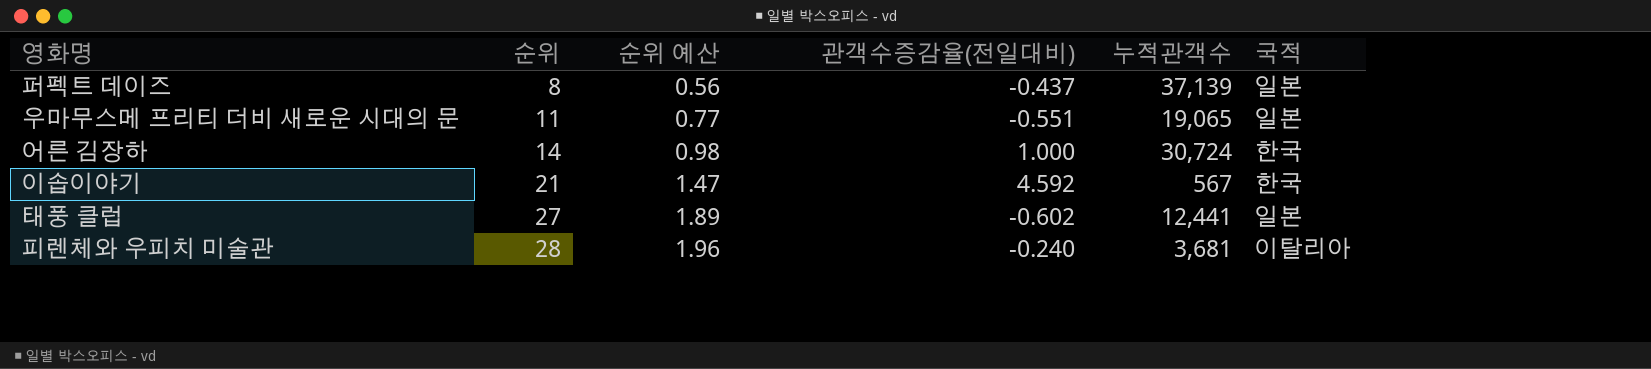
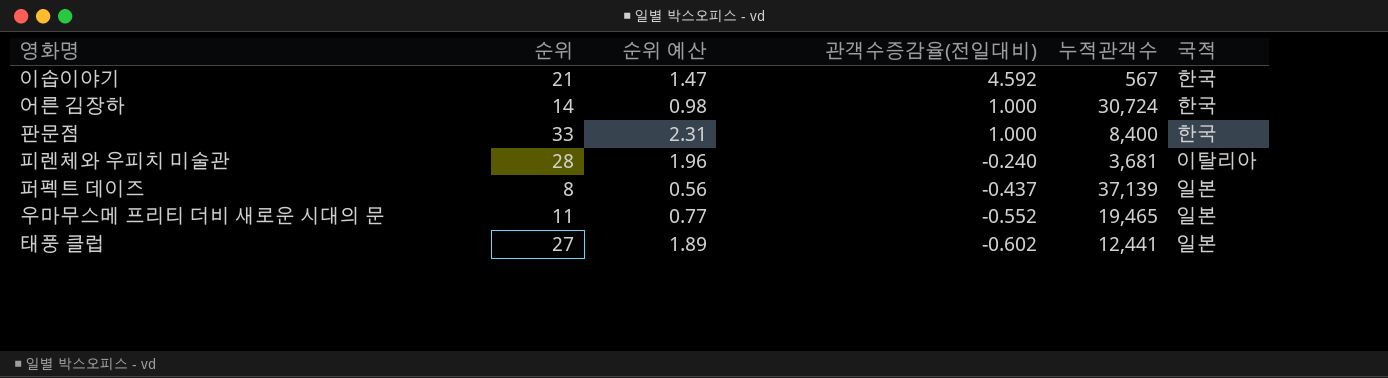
row order: 순위 ascending -> 관객수증감율(전일대비) descending
row 판문점: none -> 33 | 2.31 | 1.000 | 8,400 | 한국
우마무스메 프리티 더비 새로운 시대의 문 | 관객수증감율(전일대비): -0.551 -> -0.552
우마무스메 프리티 더비 새로운 시대의 문 | 누적관객수: 19,065 -> 19,465

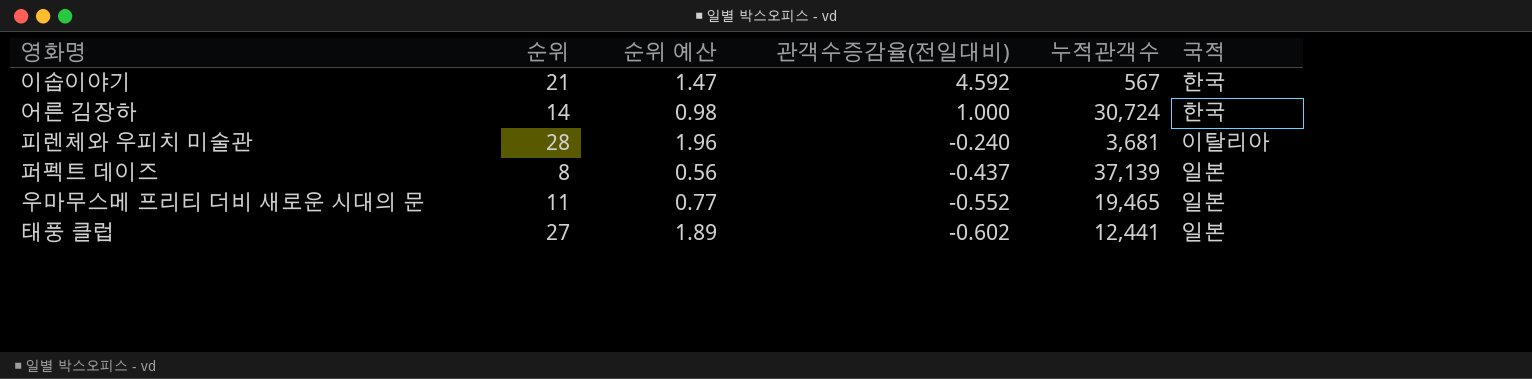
row 판문점: 33 | 2.31 | 1.000 | 8,400 | 한국 -> none

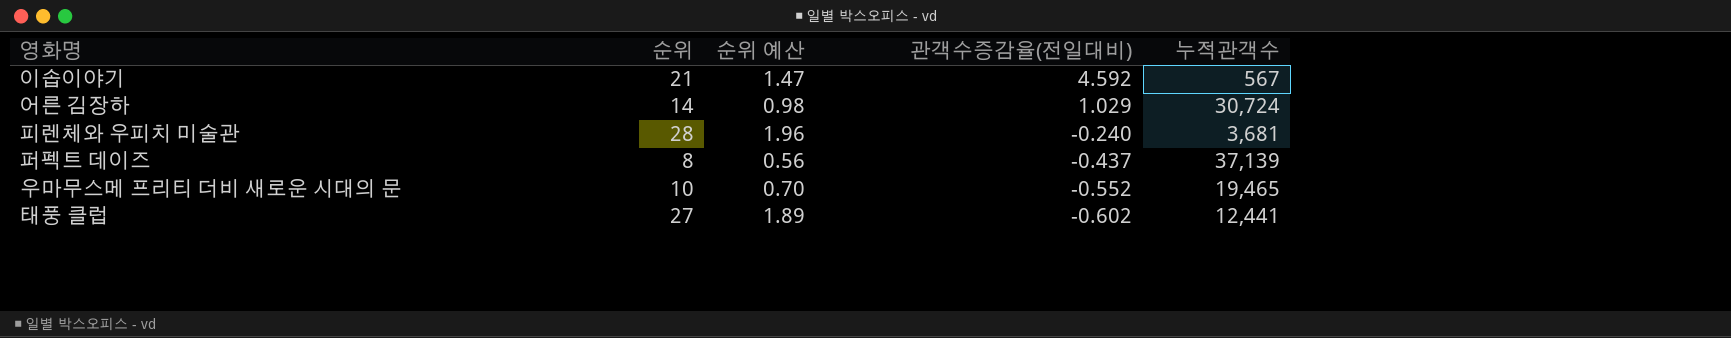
column 국적 | position: 6 -> none
어른 김장하 | 관객수증감율(전일대비): 1.000 -> 1.029
우마무스메 프리티 더비 새로운 시대의 문 | 순위: 11 -> 10
우마무스메 프리티 더비 새로운 시대의 문 | 순위 예산: 0.77 -> 0.70

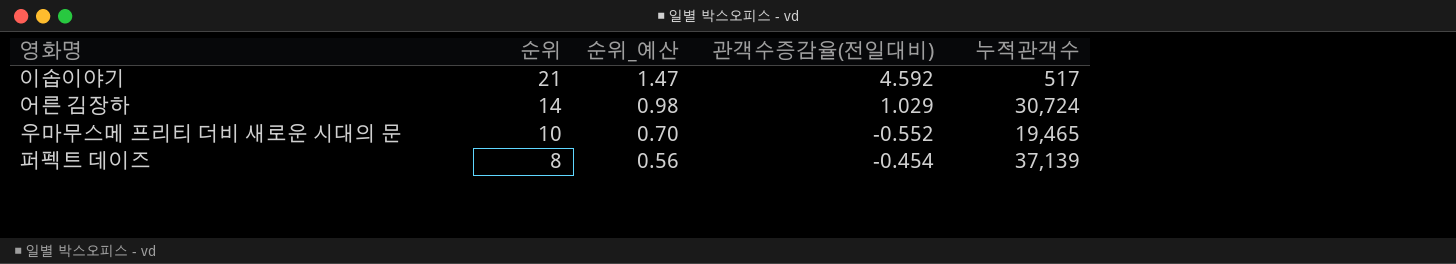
row order: 관객수증감율(전일대비) descending -> 순위 descending
column name: 순위 예산 -> 순위_예산
row 피렌체와 우피치 미술관: 28 | 1.96 | -0.240 | 3,681 -> none
row 태풍 클럽: 27 | 1.89 | -0.602 | 12,441 -> none
이솝이야기 | 누적관객수: 567 -> 517
퍼펙트 데이즈 | 관객수증감율(전일대비): -0.437 -> -0.454

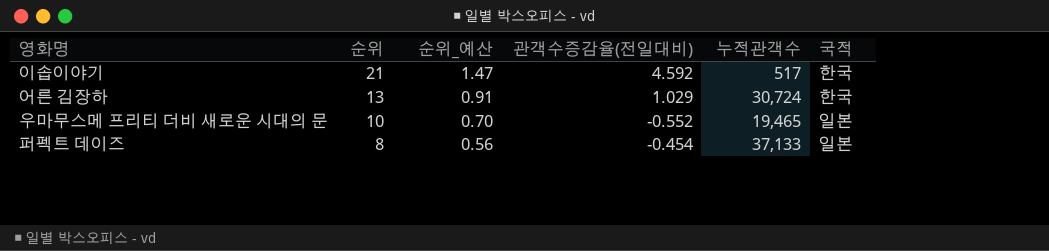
column 국적 | position: none -> 6
어른 김장하 | 순위: 14 -> 13
어른 김장하 | 순위_예산: 0.98 -> 0.91
퍼펙트 데이즈 | 누적관객수: 37,139 -> 37,133

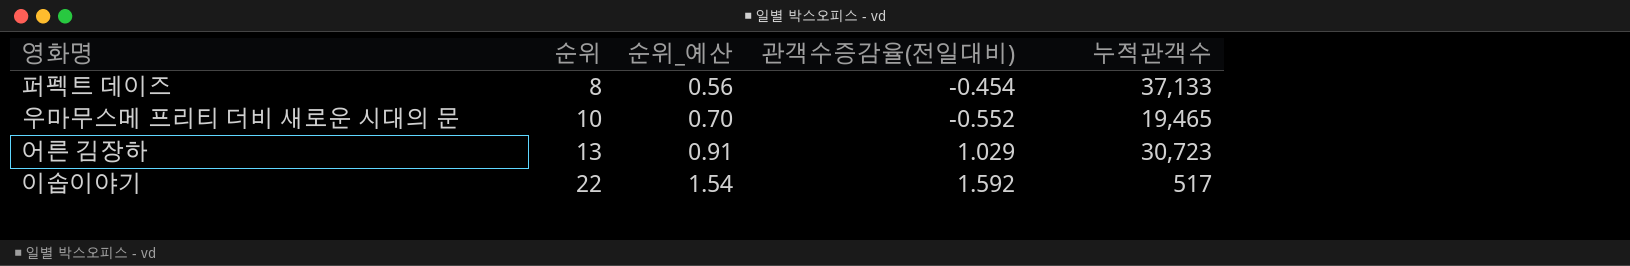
row order: 순위 descending -> 순위 ascending
column 국적 | position: 6 -> none
어른 김장하 | 누적관객수: 30,724 -> 30,723
이솝이야기 | 순위: 21 -> 22
이솝이야기 | 순위_예산: 1.47 -> 1.54
이솝이야기 | 관객수증감율(전일대비): 4.592 -> 1.592

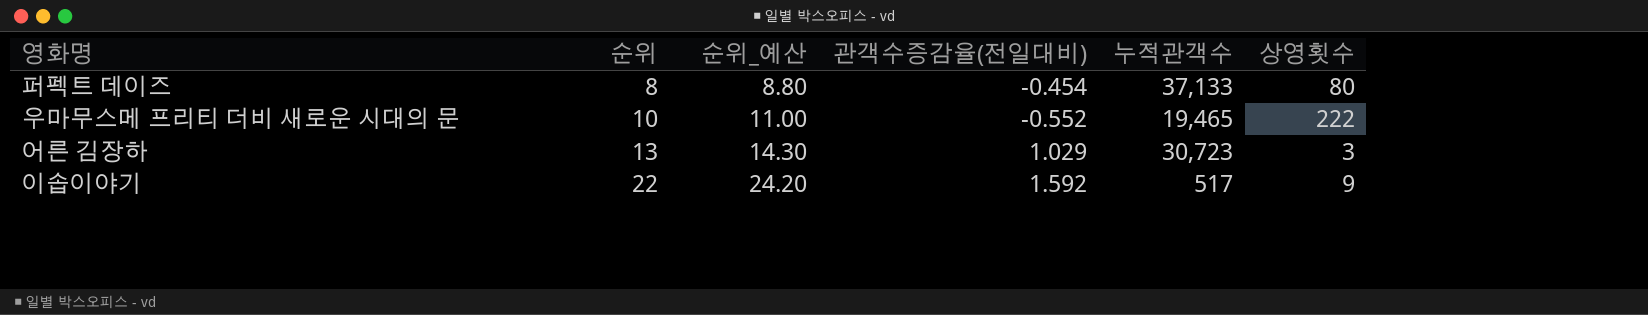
column 순위_예산 | formula: [순위] * 0.07 -> [순위] * 1.1
column 상영횟수 | position: none -> 6

